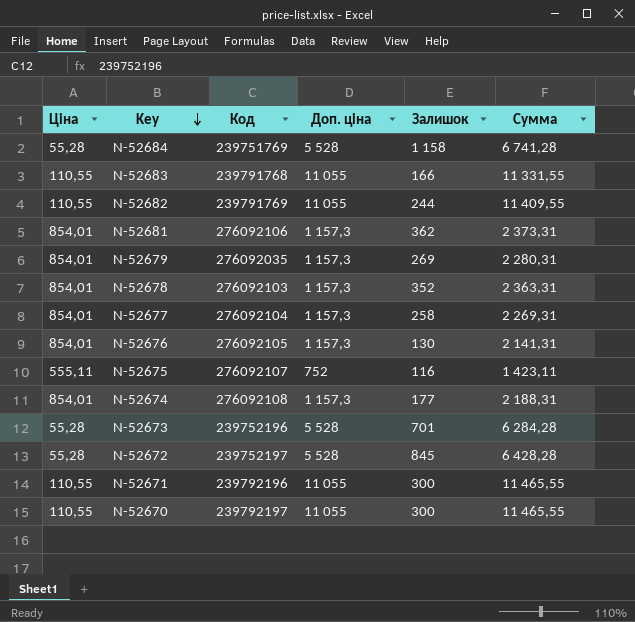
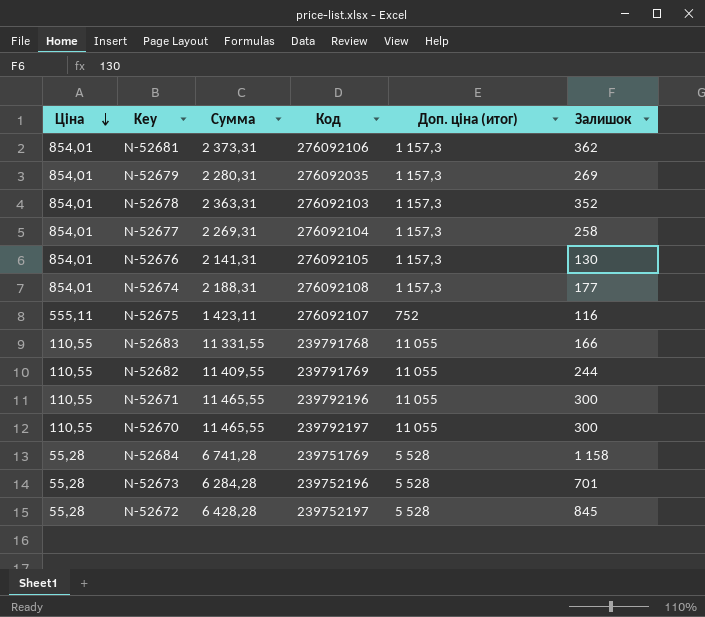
row order: Key descending -> Ціна descending
column Сумма | position: 6 -> 3
column name: Доп. ціна -> Доп. ціна (итог)

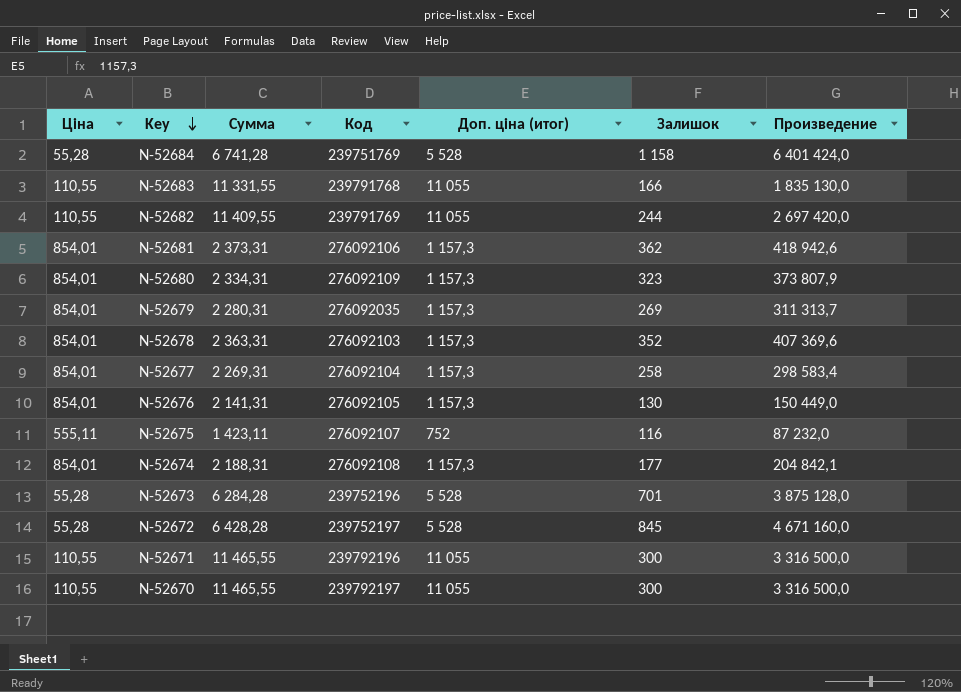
row order: Ціна descending -> Key descending
column Произведение | formula: none -> [Доп. ціна (итог)] * [Залишок]
row N-52680: none -> 854,01 | 2 334,31 | 276092109 | 1 157,3 | 323 | 373 807,9

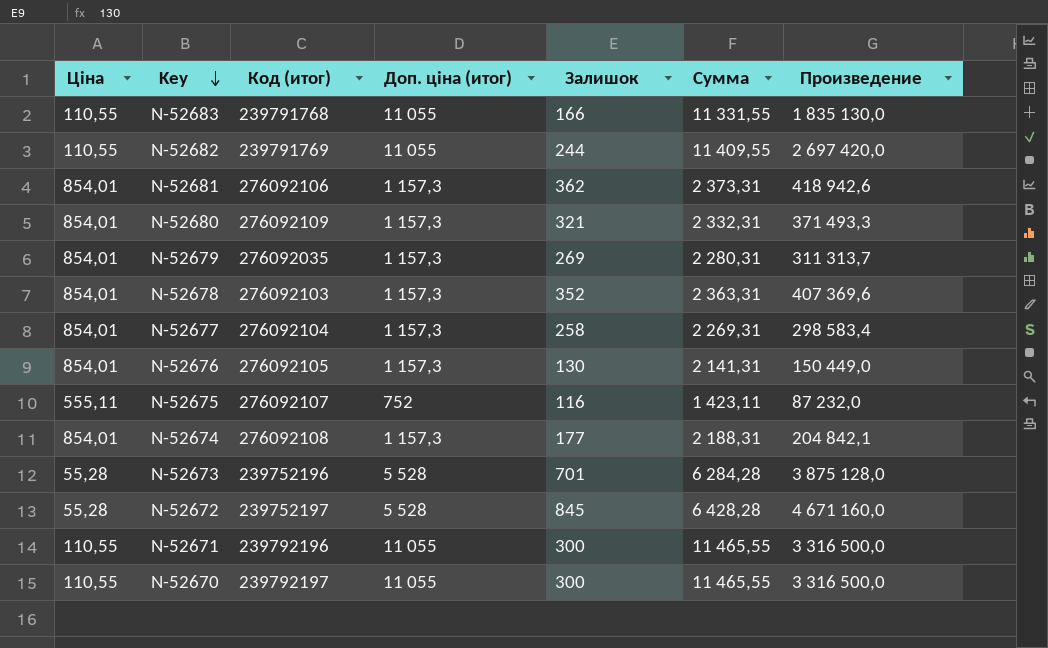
column name: Код -> Код (итог)
column Сумма | position: 3 -> 6
row N-52684: 55,28 | 6 741,28 | 239751769 | 5 528 | 1 158 | 6 401 424,0 -> none
N-52680 | Залишок: 323 -> 321
N-52680 | Сумма: 2 334,31 -> 2 332,31
N-52680 | Произведение: 373 807,9 -> 371 493,3

